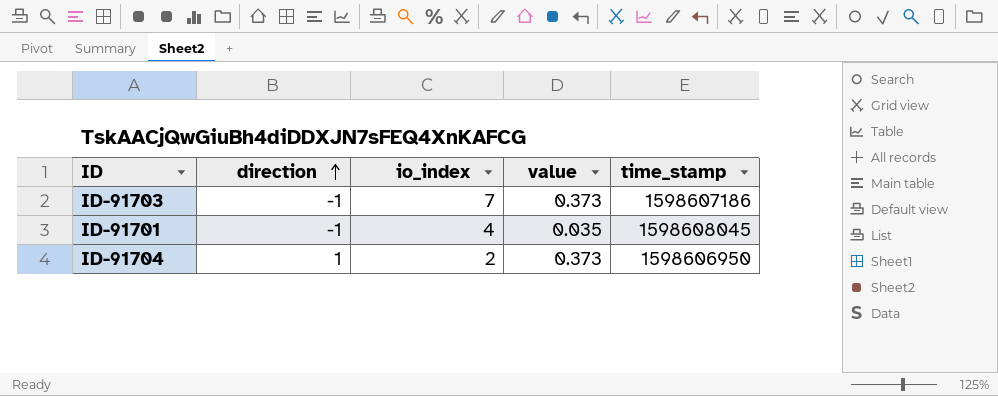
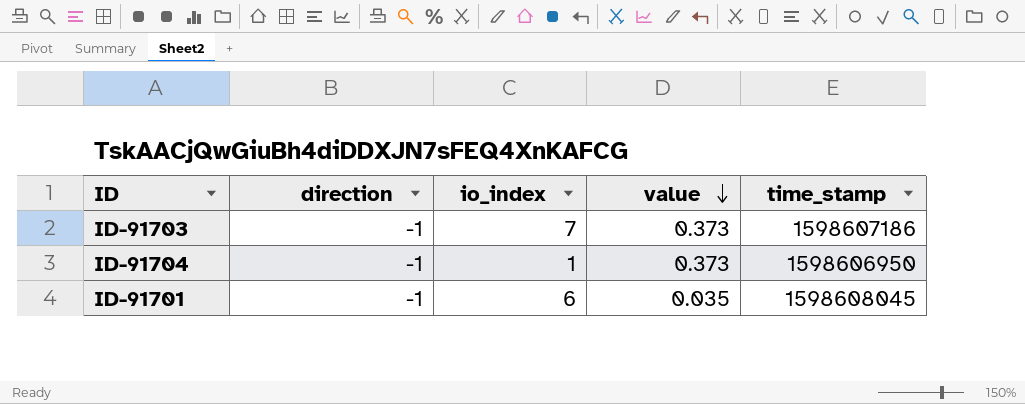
row order: direction ascending -> value descending
ID-91704 | direction: 1 -> -1
ID-91704 | io_index: 2 -> 1
ID-91701 | io_index: 4 -> 6

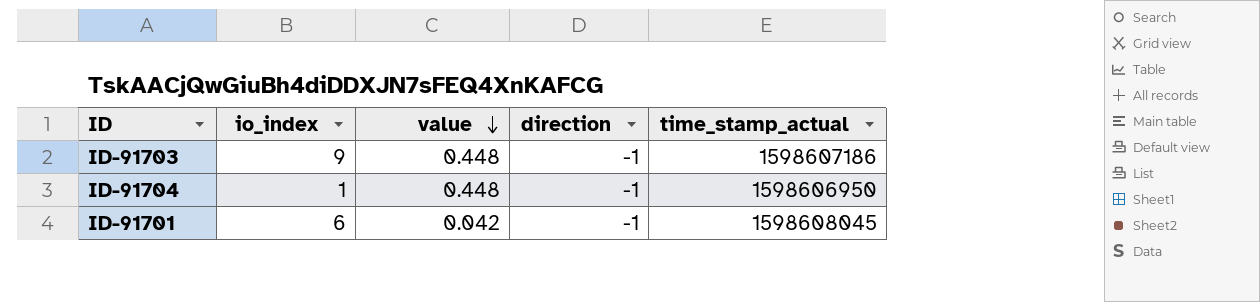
column direction | position: 2 -> 4
column name: time_stamp -> time_stamp_actual
ID-91703 | io_index: 7 -> 9
ID-91703 | value: 0.373 -> 0.448
ID-91704 | value: 0.373 -> 0.448
ID-91701 | value: 0.035 -> 0.042

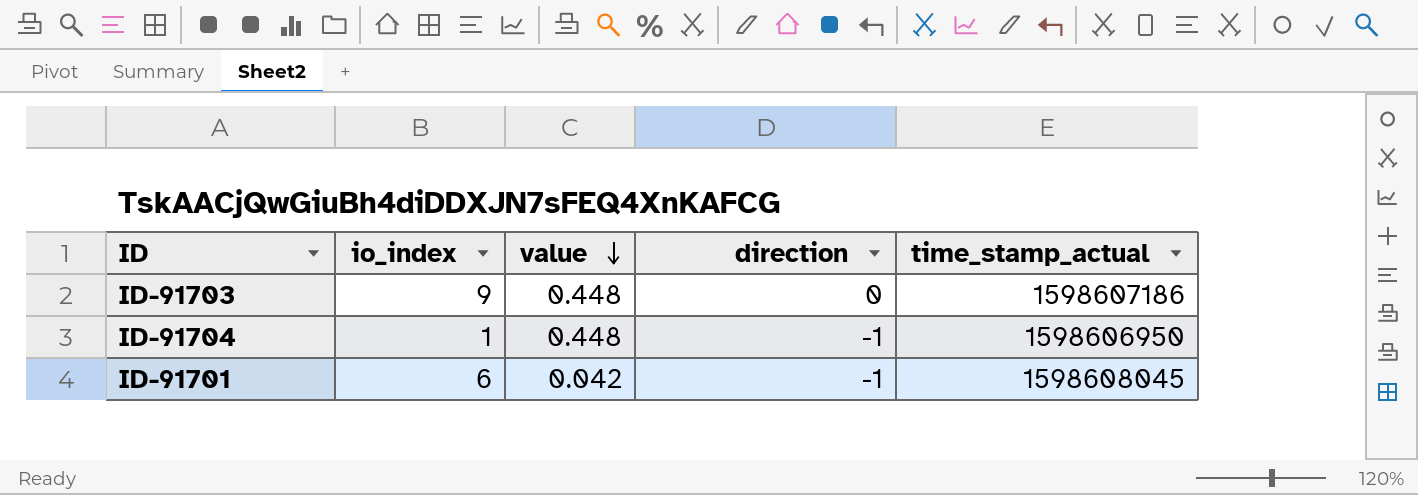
ID-91703 | direction: -1 -> 0

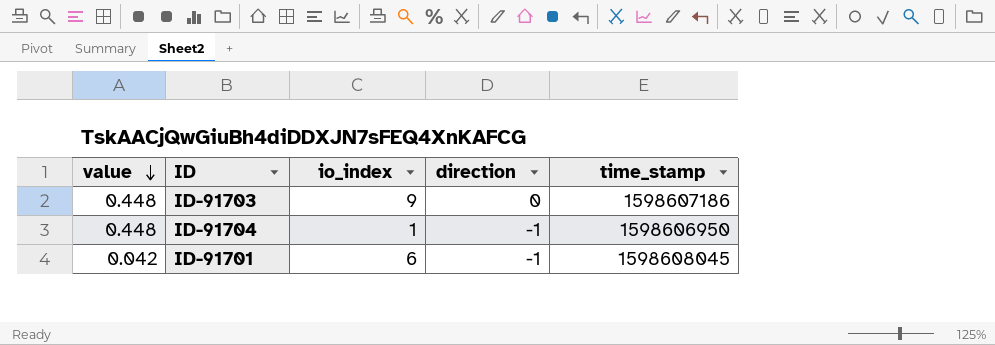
column value | position: 3 -> 1
column name: time_stamp_actual -> time_stamp

